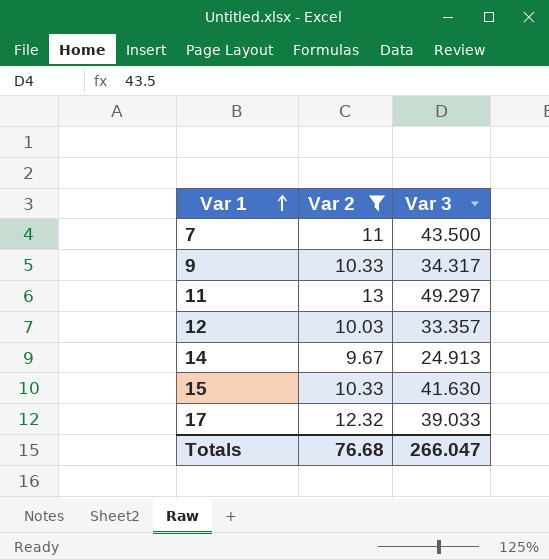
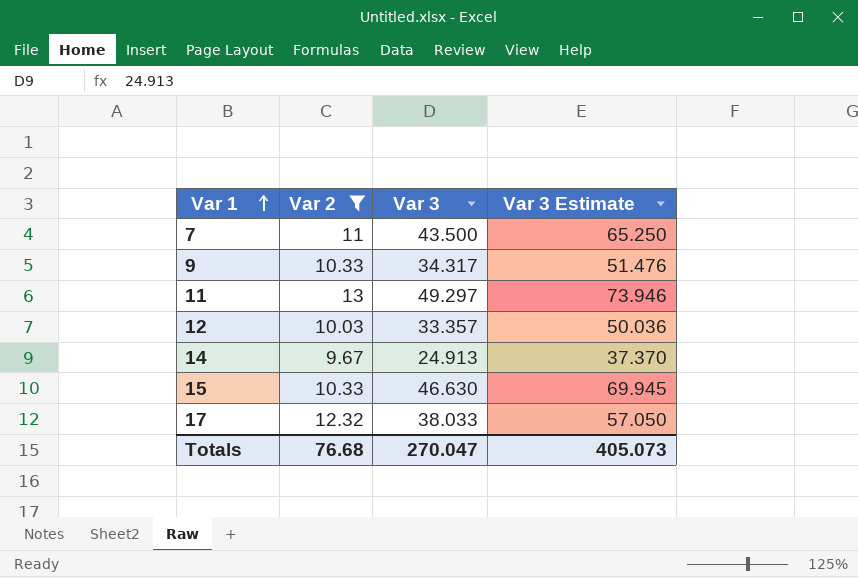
column Var 3 Estimate | formula: none -> [Var 3] * 1.5
15 | Var 3: 41.630 -> 46.630
17 | Var 3: 39.033 -> 38.033
Totals | Var 3: 266.047 -> 270.047

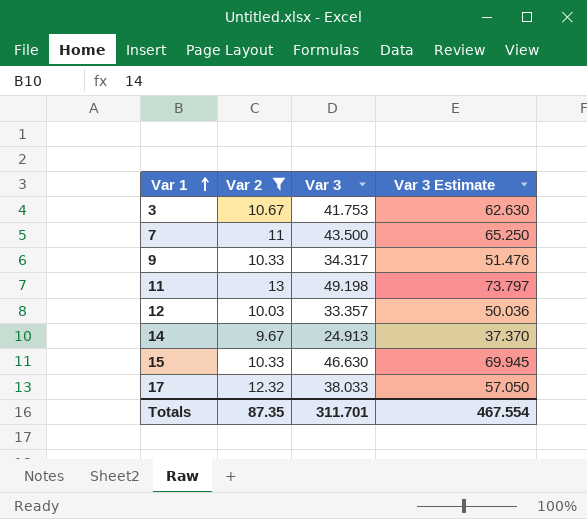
row 3: none -> 10.67 | 41.753 | 62.630
11 | Var 3: 49.297 -> 49.198
11 | Var 3 Estimate: 73.946 -> 73.797
Totals | Var 2: 76.68 -> 87.35
Totals | Var 3: 270.047 -> 311.701
Totals | Var 3 Estimate: 405.073 -> 467.554

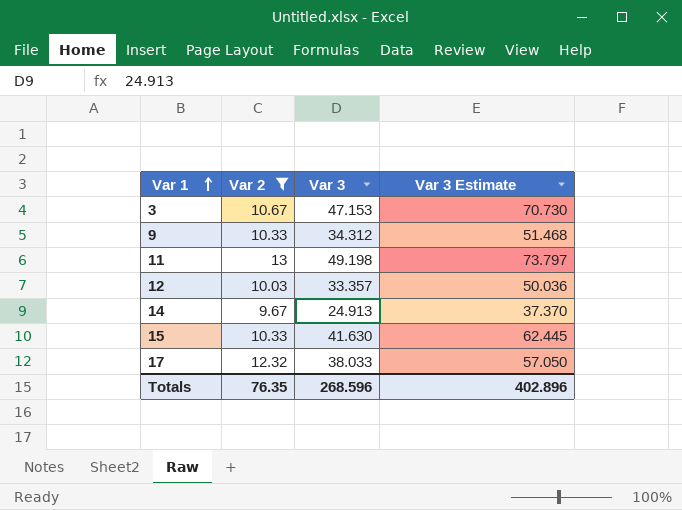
row 7: 11 | 43.500 | 65.250 -> none
3 | Var 3: 41.753 -> 47.153
3 | Var 3 Estimate: 62.630 -> 70.730
9 | Var 3: 34.317 -> 34.312
9 | Var 3 Estimate: 51.476 -> 51.468
15 | Var 3: 46.630 -> 41.630
15 | Var 3 Estimate: 69.945 -> 62.445
Totals | Var 2: 87.35 -> 76.35
Totals | Var 3: 311.701 -> 268.596
Totals | Var 3 Estimate: 467.554 -> 402.896

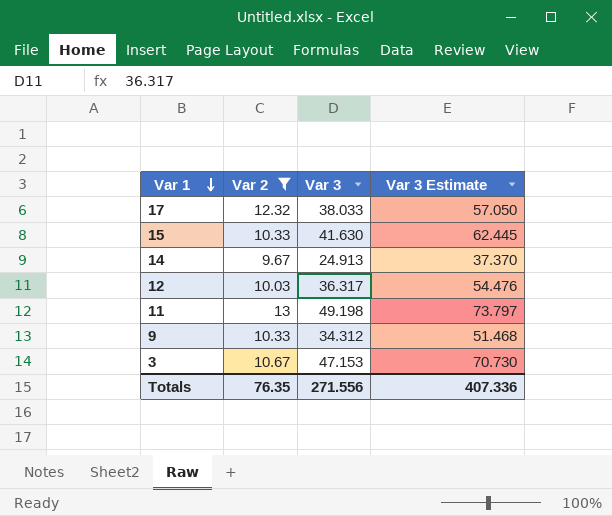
row order: Var 1 ascending -> Var 1 descending
12 | Var 3: 33.357 -> 36.317
12 | Var 3 Estimate: 50.036 -> 54.476
Totals | Var 3: 268.596 -> 271.556
Totals | Var 3 Estimate: 402.896 -> 407.336

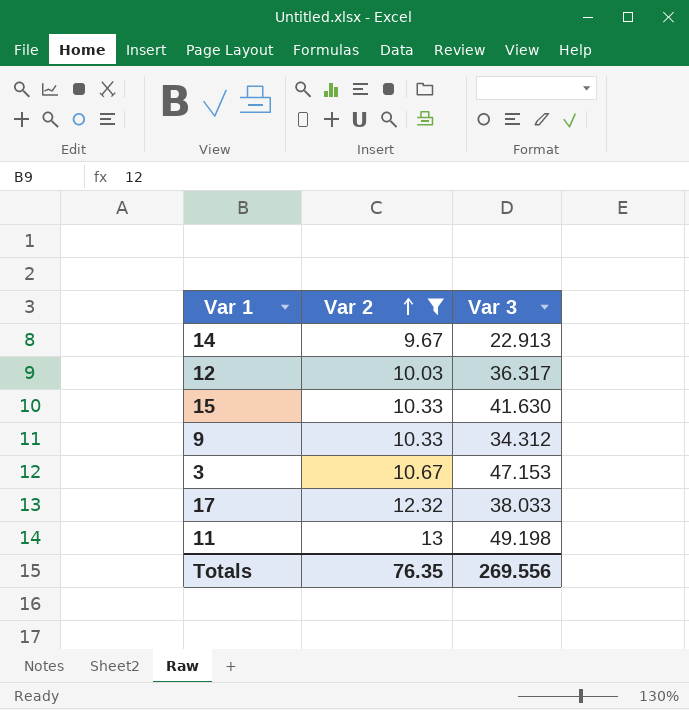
row order: Var 1 descending -> Var 2 ascending
column Var 3 Estimate | formula: [Var 3] * 1.5 -> none
14 | Var 3: 24.913 -> 22.913
Totals | Var 3: 271.556 -> 269.556

